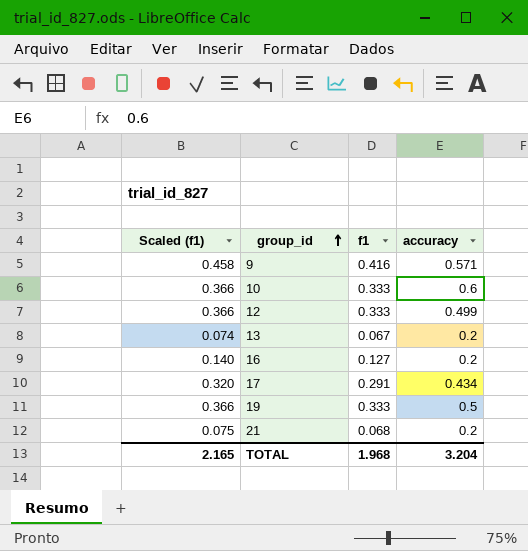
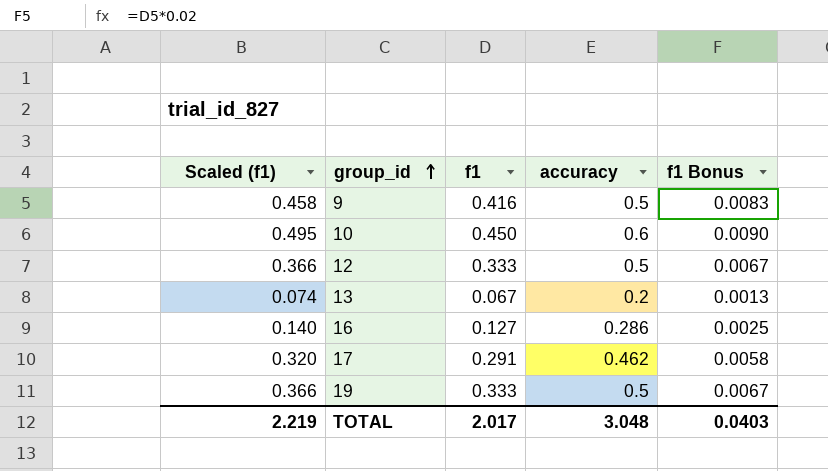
column f1 Bonus | formula: none -> [f1] * 0.02
row 21: 0.075 | 0.068 | 0.2 -> none
9 | accuracy: 0.571 -> 0.5
10 | Scaled (f1): 0.366 -> 0.495
10 | f1: 0.333 -> 0.450
12 | accuracy: 0.499 -> 0.5
16 | accuracy: 0.2 -> 0.286
17 | accuracy: 0.434 -> 0.462
TOTAL | Scaled (f1): 2.165 -> 2.219
TOTAL | f1: 1.968 -> 2.017
TOTAL | accuracy: 3.204 -> 3.048

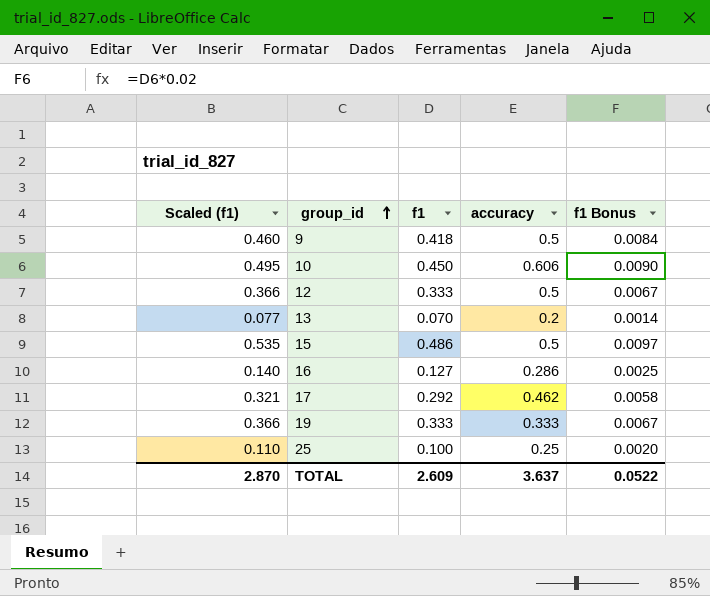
9 | Scaled (f1): 0.458 -> 0.460
9 | f1: 0.416 -> 0.418
9 | f1 Bonus: 0.0083 -> 0.0084
10 | accuracy: 0.6 -> 0.606
13 | Scaled (f1): 0.074 -> 0.077
13 | f1: 0.067 -> 0.070
13 | f1 Bonus: 0.0013 -> 0.0014
row 15: none -> 0.535 | 0.486 | 0.5 | 0.0097
17 | Scaled (f1): 0.320 -> 0.321
17 | f1: 0.291 -> 0.292
19 | accuracy: 0.5 -> 0.333
row 25: none -> 0.110 | 0.100 | 0.25 | 0.0020
TOTAL | Scaled (f1): 2.219 -> 2.870
TOTAL | f1: 2.017 -> 2.609
TOTAL | accuracy: 3.048 -> 3.637
TOTAL | f1 Bonus: 0.0403 -> 0.0522

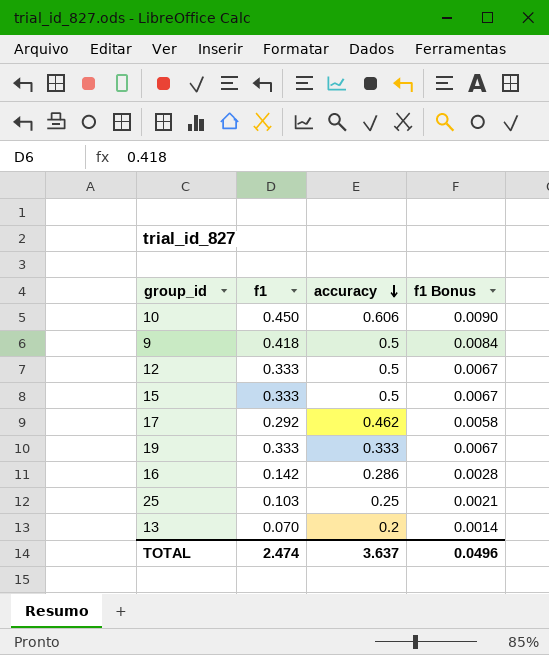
row order: group_id ascending -> accuracy descending
column Scaled (f1) | formula: [f1] * 1.1 -> none
15 | f1: 0.486 -> 0.333
15 | f1 Bonus: 0.0097 -> 0.0067
16 | f1: 0.127 -> 0.142
16 | f1 Bonus: 0.0025 -> 0.0028
25 | f1: 0.100 -> 0.103
25 | f1 Bonus: 0.0020 -> 0.0021
TOTAL | f1: 2.609 -> 2.474
TOTAL | f1 Bonus: 0.0522 -> 0.0496

